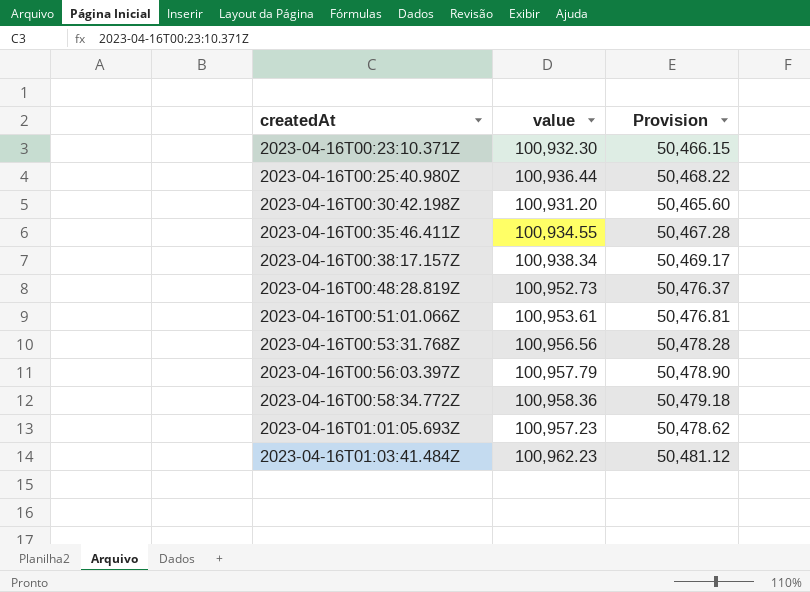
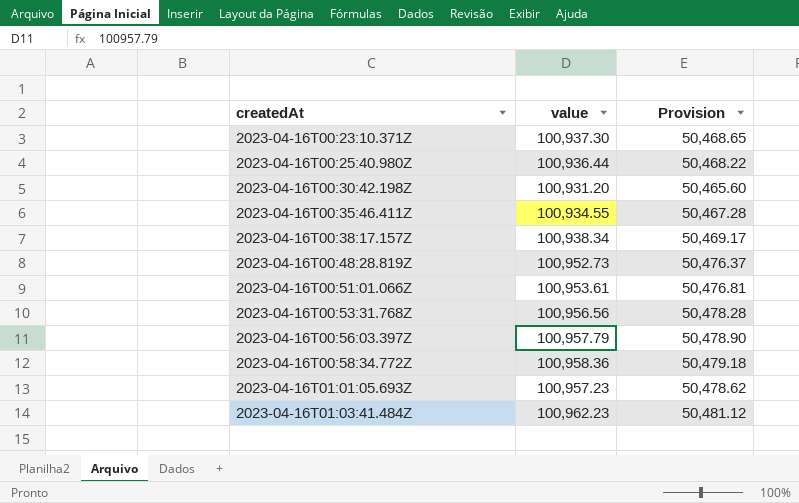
2023-04-16T00:23:10.371Z | value: 100,932.30 -> 100,937.30
2023-04-16T00:23:10.371Z | Provision: 50,466.15 -> 50,468.65

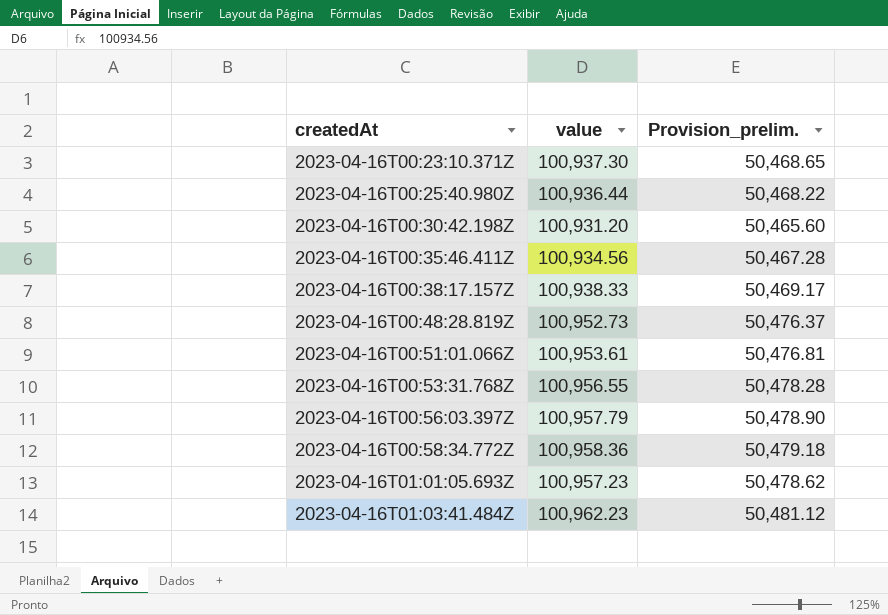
column name: Provision -> Provision_prelim.
2023-04-16T00:35:46.411Z | value: 100,934.55 -> 100,934.56
2023-04-16T00:38:17.157Z | value: 100,938.34 -> 100,938.33
2023-04-16T00:53:31.768Z | value: 100,956.56 -> 100,956.55

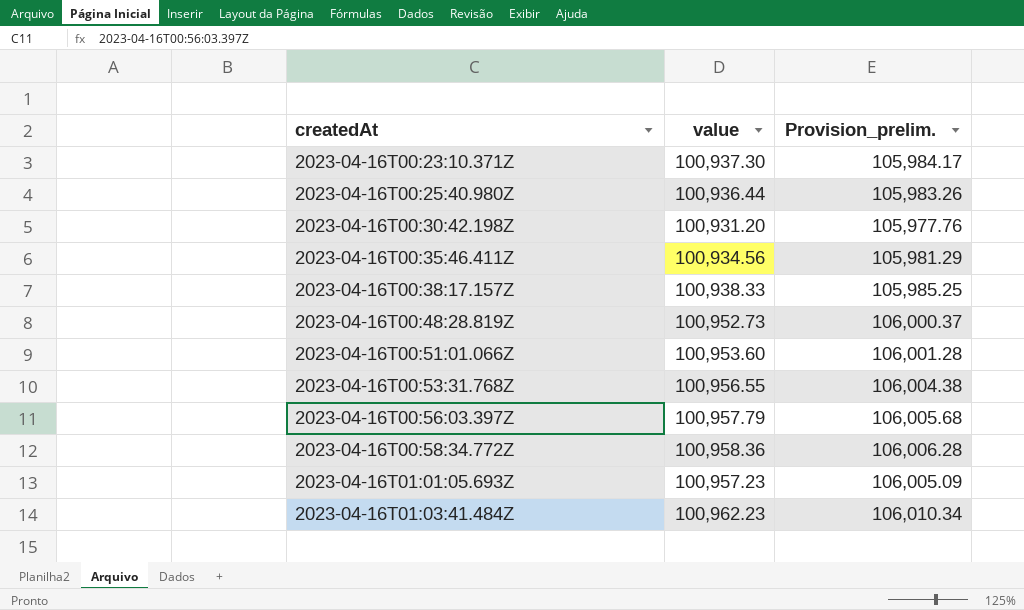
column Provision_prelim. | formula: [value] * 0.5 -> [value] * 1.05
2023-04-16T00:51:01.066Z | value: 100,953.61 -> 100,953.60

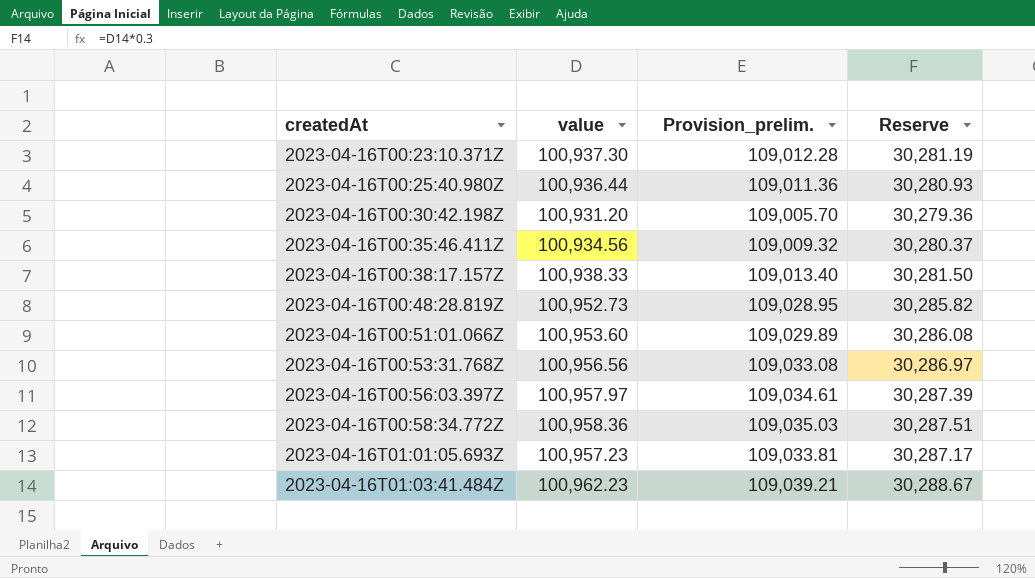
column Provision_prelim. | formula: [value] * 1.05 -> [value] * 1.08
column Reserve | formula: none -> [value] * 0.3
2023-04-16T00:53:31.768Z | value: 100,956.55 -> 100,956.56
2023-04-16T00:56:03.397Z | value: 100,957.79 -> 100,957.97

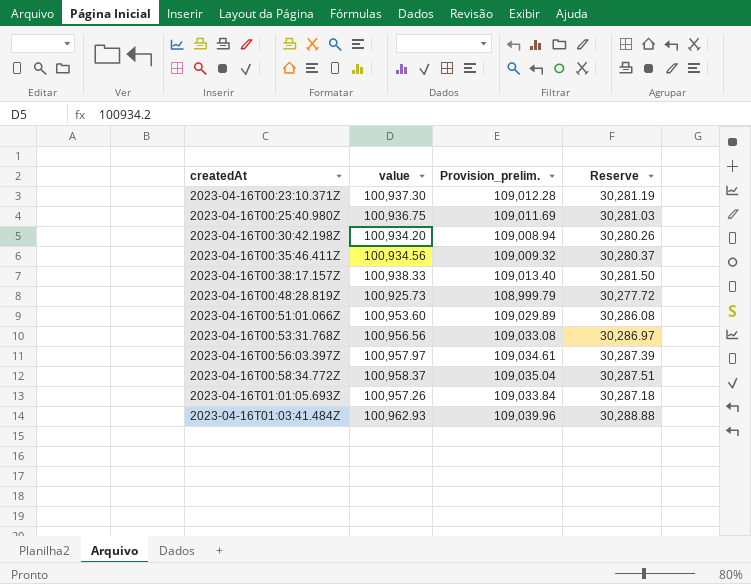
2023-04-16T00:25:40.980Z | value: 100,936.44 -> 100,936.75
2023-04-16T00:25:40.980Z | Provision_prelim.: 109,011.36 -> 109,011.69
2023-04-16T00:25:40.980Z | Reserve: 30,280.93 -> 30,281.03
2023-04-16T00:30:42.198Z | value: 100,931.20 -> 100,934.20
2023-04-16T00:30:42.198Z | Provision_prelim.: 109,005.70 -> 109,008.94
2023-04-16T00:30:42.198Z | Reserve: 30,279.36 -> 30,280.26
2023-04-16T00:48:28.819Z | value: 100,952.73 -> 100,925.73
2023-04-16T00:48:28.819Z | Provision_prelim.: 109,028.95 -> 108,999.79
2023-04-16T00:48:28.819Z | Reserve: 30,285.82 -> 30,277.72
2023-04-16T00:58:34.772Z | value: 100,958.36 -> 100,958.37
2023-04-16T00:58:34.772Z | Provision_prelim.: 109,035.03 -> 109,035.04
2023-04-16T01:01:05.693Z | value: 100,957.23 -> 100,957.26
2023-04-16T01:01:05.693Z | Provision_prelim.: 109,033.81 -> 109,033.84
2023-04-16T01:01:05.693Z | Reserve: 30,287.17 -> 30,287.18
2023-04-16T01:03:41.484Z | value: 100,962.23 -> 100,962.93
2023-04-16T01:03:41.484Z | Provision_prelim.: 109,039.21 -> 109,039.96
2023-04-16T01:03:41.484Z | Reserve: 30,288.67 -> 30,288.88

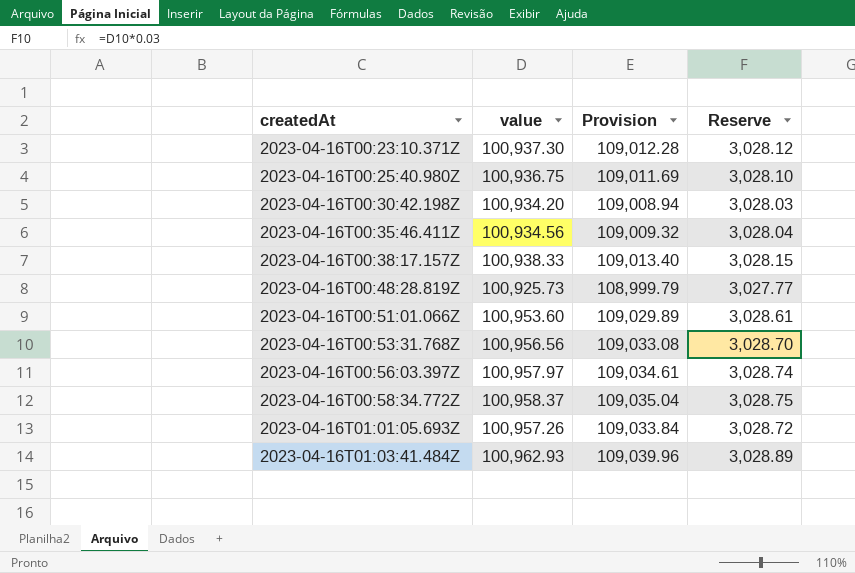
column name: Provision_prelim. -> Provision
column Reserve | formula: [value] * 0.3 -> [value] * 0.03

